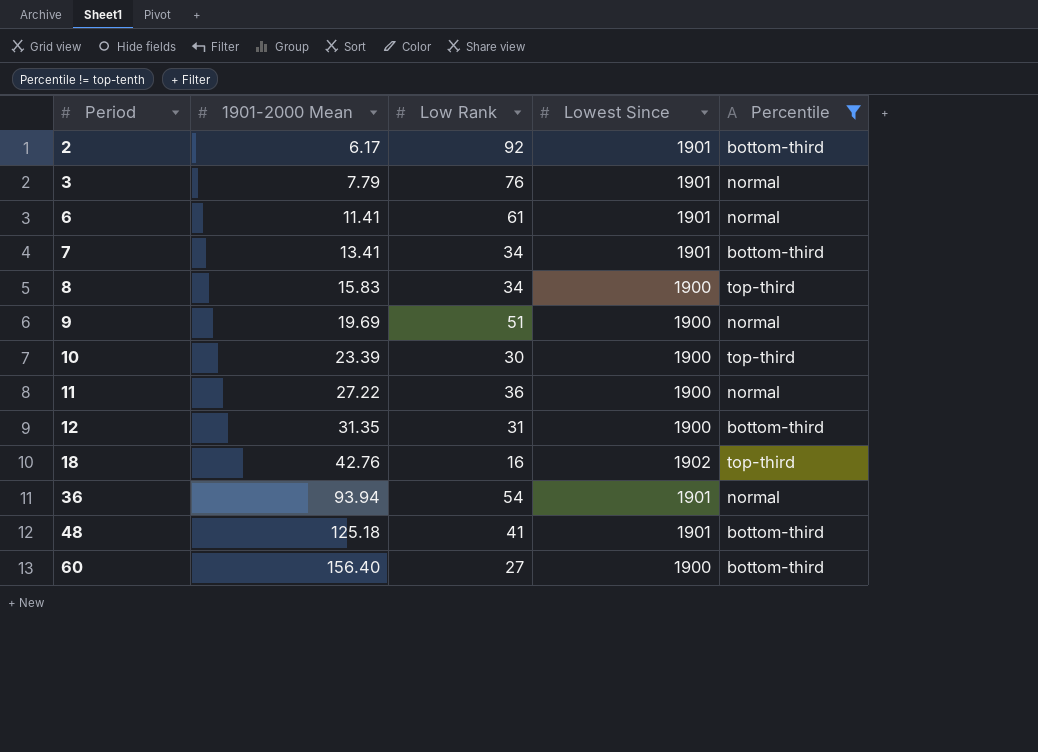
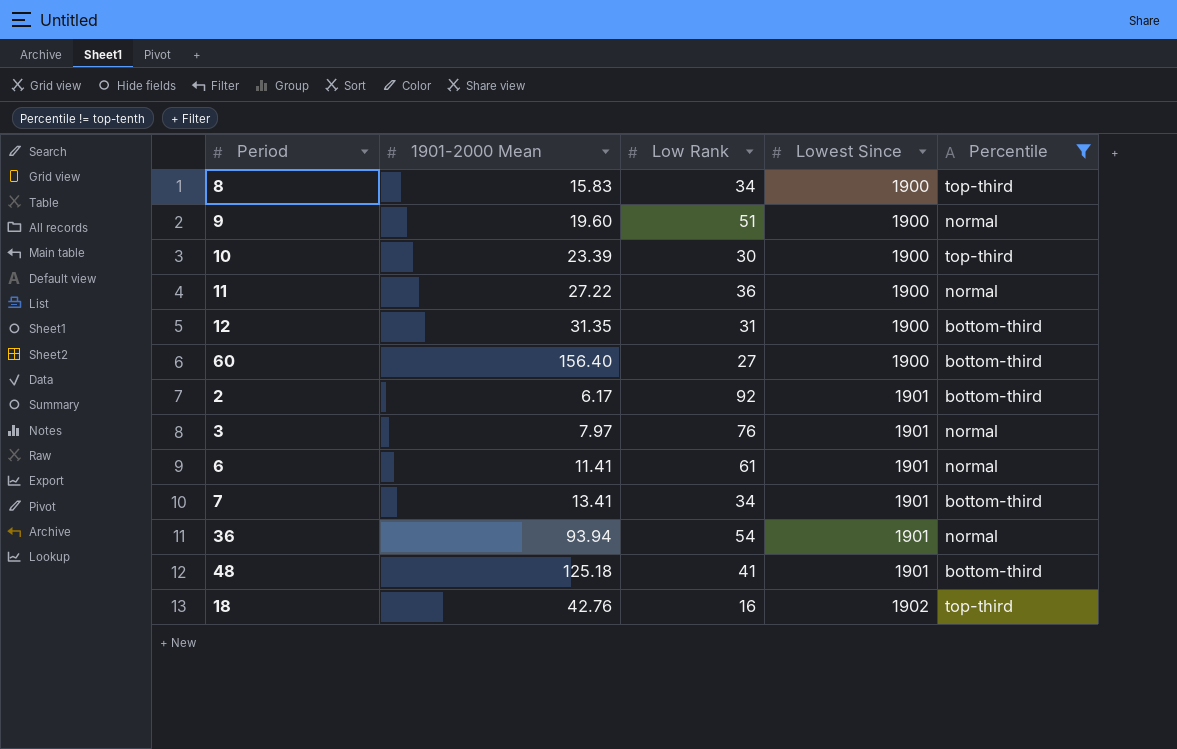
row order: Period ascending -> Lowest Since ascending
9 | 1901-2000 Mean: 19.69 -> 19.60
3 | 1901-2000 Mean: 7.79 -> 7.97

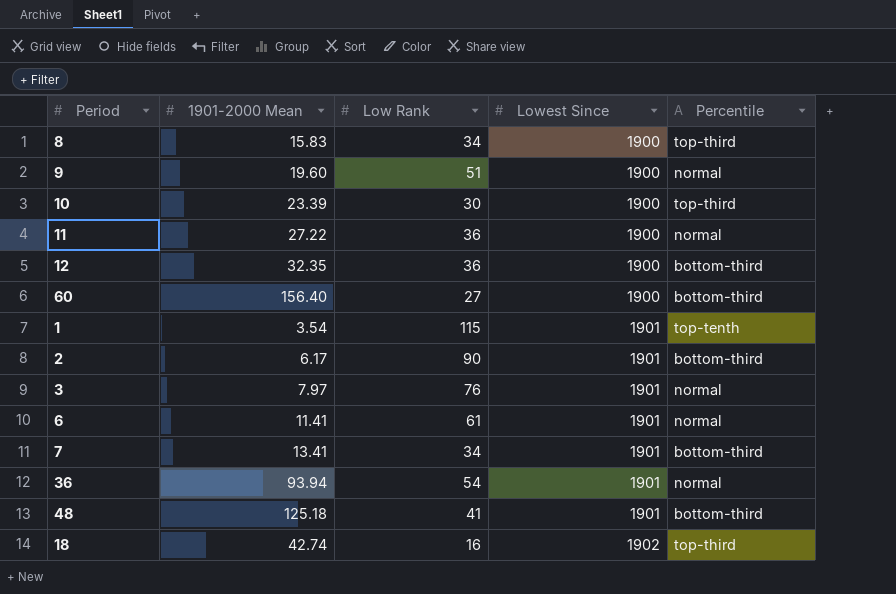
filter: Percentile != top-tenth -> none
12 | 1901-2000 Mean: 31.35 -> 32.35
12 | Low Rank: 31 -> 36
2 | Low Rank: 92 -> 90
18 | 1901-2000 Mean: 42.76 -> 42.74

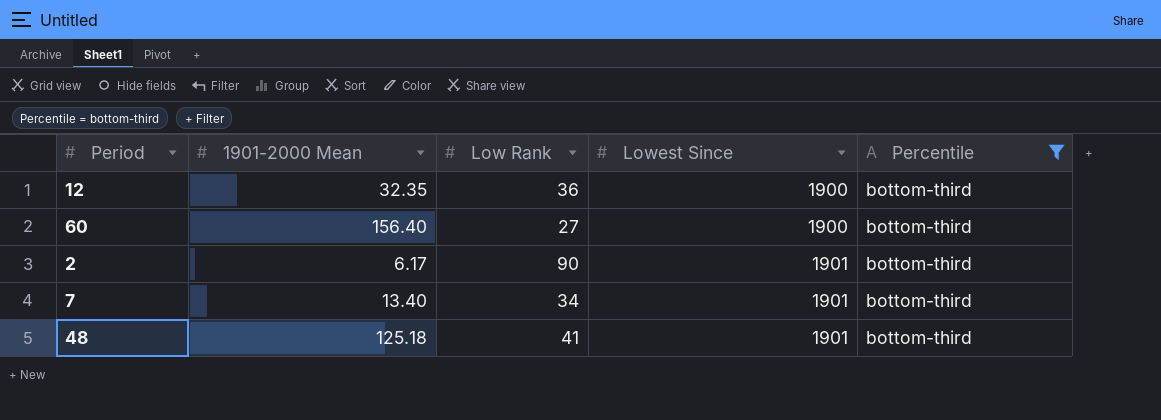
filter: none -> Percentile = bottom-third
7 | 1901-2000 Mean: 13.41 -> 13.40

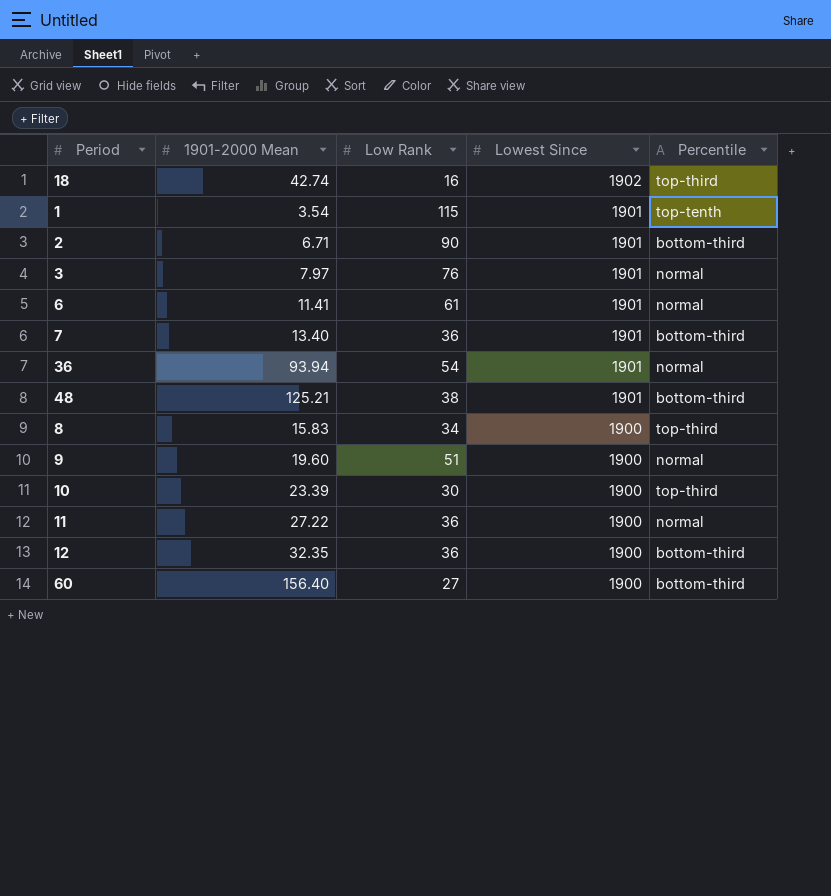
filter: Percentile = bottom-third -> none
row order: Lowest Since ascending -> Lowest Since descending
2 | 1901-2000 Mean: 6.17 -> 6.71
7 | Low Rank: 34 -> 36
48 | 1901-2000 Mean: 125.18 -> 125.21
48 | Low Rank: 41 -> 38

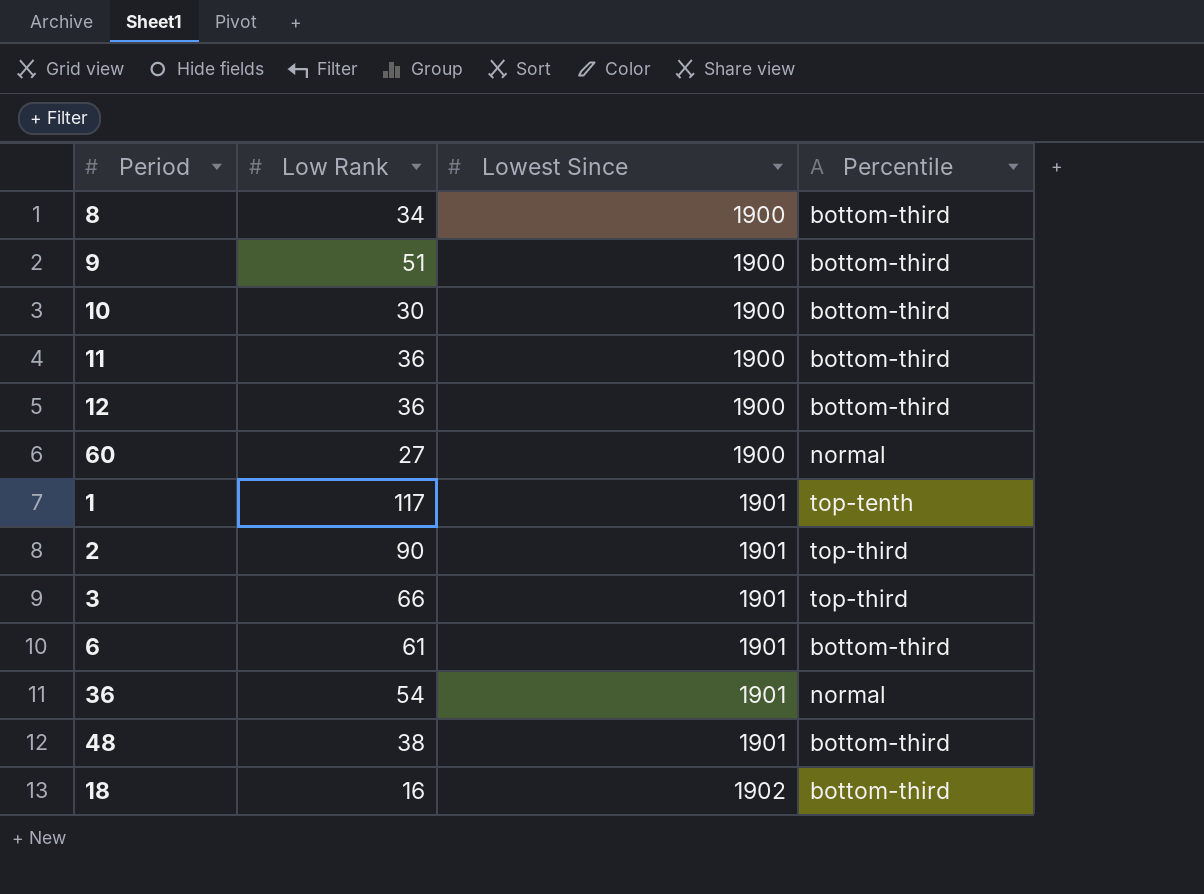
row order: Lowest Since descending -> Lowest Since ascending
column 1901-2000 Mean | position: 2 -> none
row 7: 13.40 | 36 | 1901 | bottom-third -> none
8 | Percentile: top-third -> bottom-third
9 | Percentile: normal -> bottom-third
10 | Percentile: top-third -> bottom-third
11 | Percentile: normal -> bottom-third
60 | Percentile: bottom-third -> normal
1 | Low Rank: 115 -> 117
2 | Percentile: bottom-third -> top-third
3 | Low Rank: 76 -> 66
3 | Percentile: normal -> top-third
6 | Percentile: normal -> bottom-third
18 | Percentile: top-third -> bottom-third

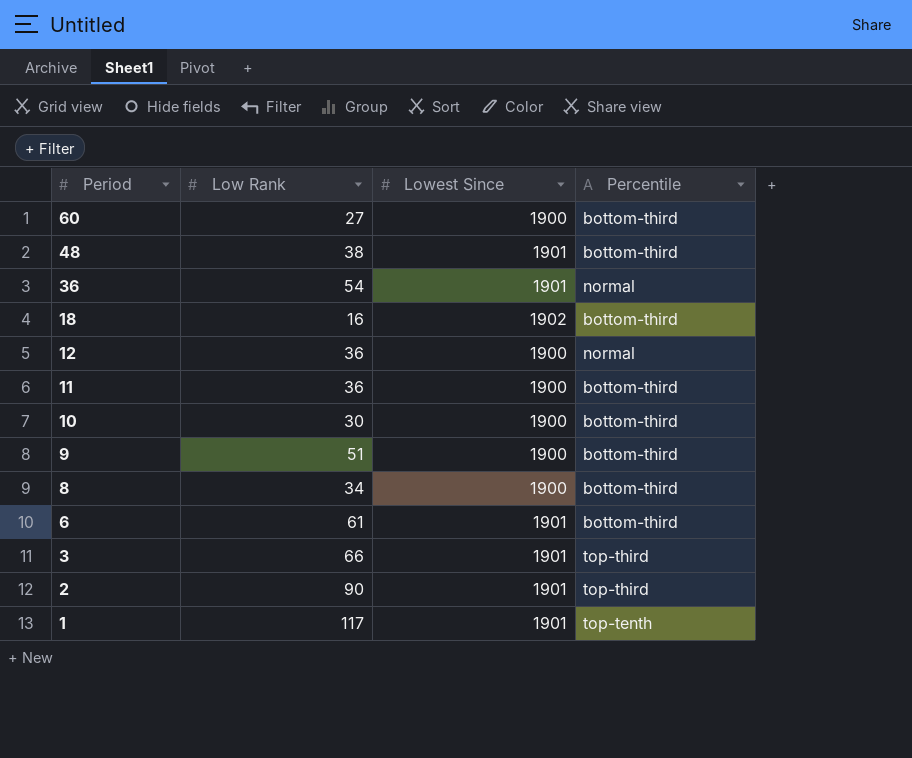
row order: Lowest Since ascending -> Period descending
60 | Percentile: normal -> bottom-third
12 | Percentile: bottom-third -> normal

